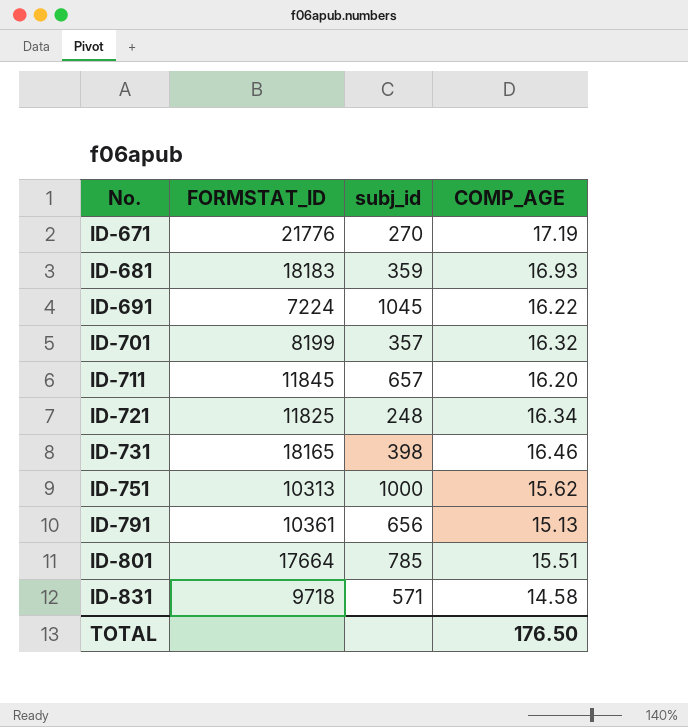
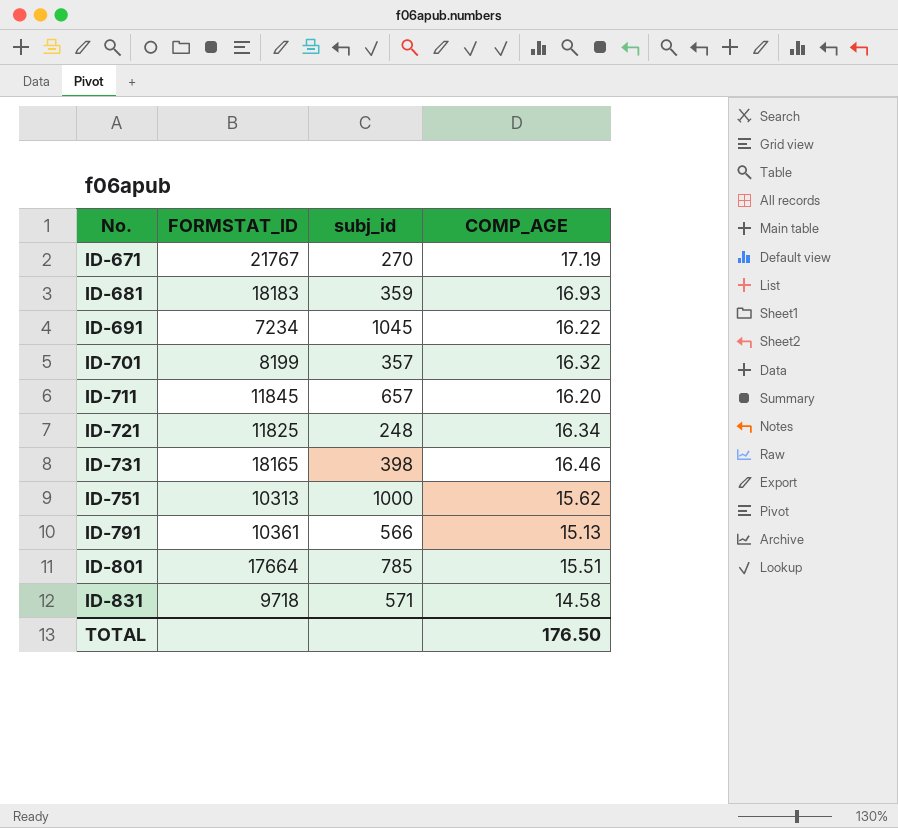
ID-671 | FORMSTAT_ID: 21776 -> 21767
ID-691 | FORMSTAT_ID: 7224 -> 7234
ID-791 | subj_id: 656 -> 566

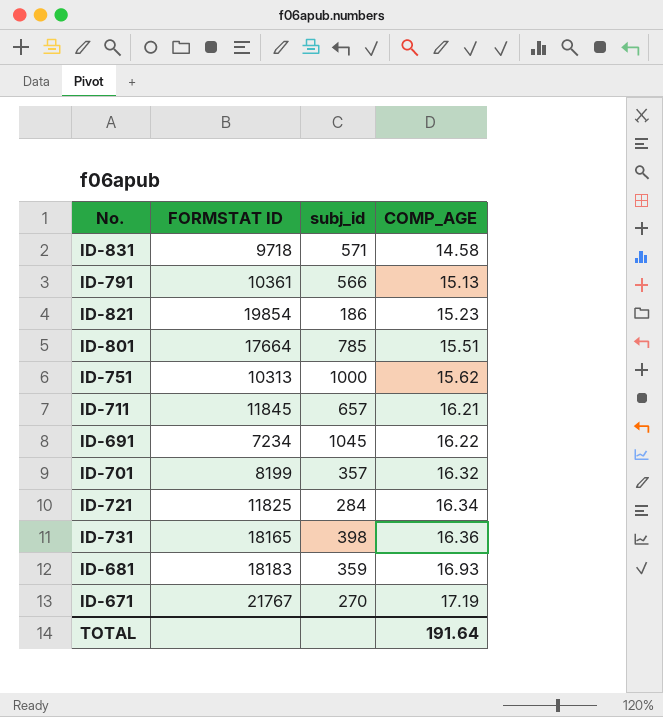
row order: No. ascending -> COMP_AGE ascending
column name: FORMSTAT_ID -> FORMSTAT ID
row ID-821: none -> 19854 | 186 | 15.23
ID-711 | COMP_AGE: 16.20 -> 16.21
ID-721 | subj_id: 248 -> 284
ID-731 | COMP_AGE: 16.46 -> 16.36
TOTAL | COMP_AGE: 176.50 -> 191.64

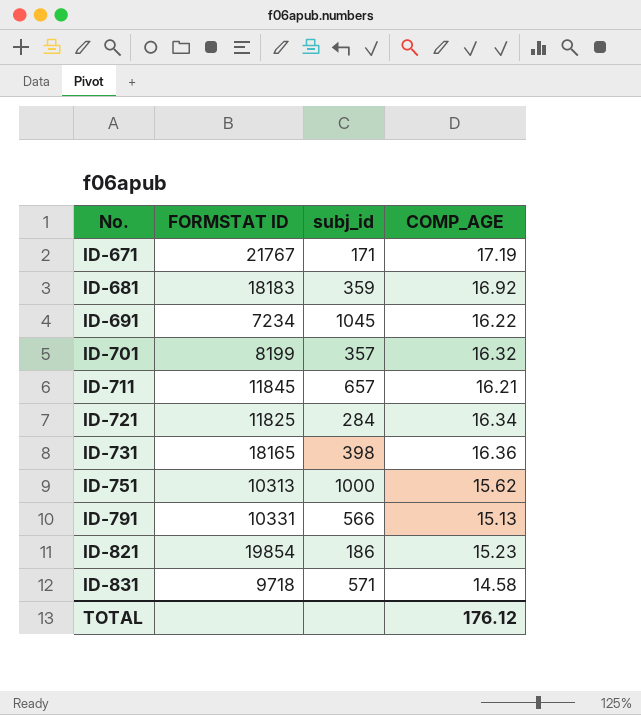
row order: COMP_AGE ascending -> No. ascending
row ID-801: 17664 | 785 | 15.51 -> none
ID-671 | subj_id: 270 -> 171
ID-681 | COMP_AGE: 16.93 -> 16.92
ID-791 | FORMSTAT ID: 10361 -> 10331
TOTAL | COMP_AGE: 191.64 -> 176.12

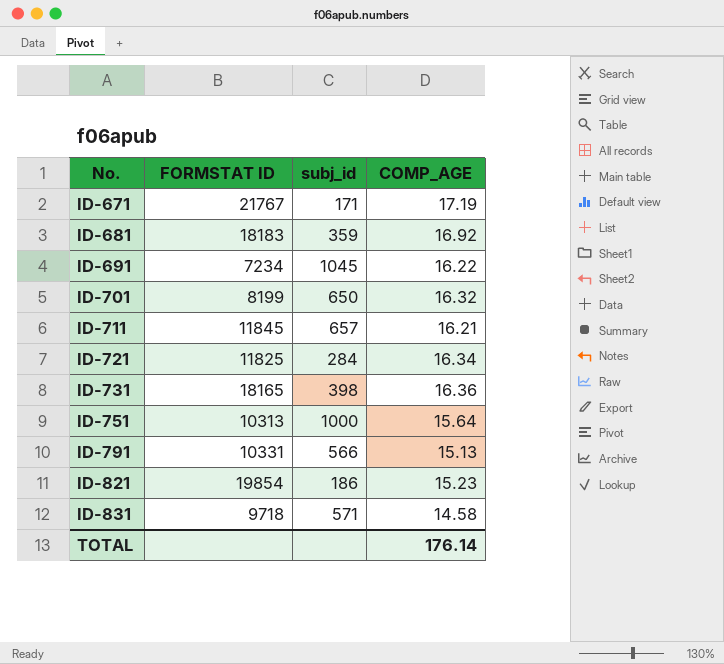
ID-701 | subj_id: 357 -> 650
ID-751 | COMP_AGE: 15.62 -> 15.64
TOTAL | COMP_AGE: 176.12 -> 176.14

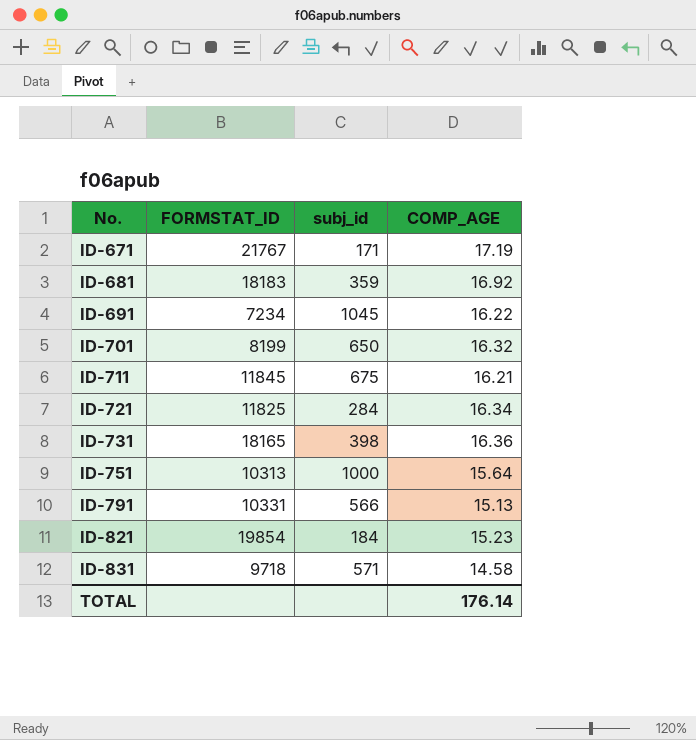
column name: FORMSTAT ID -> FORMSTAT_ID
ID-711 | subj_id: 657 -> 675
ID-821 | subj_id: 186 -> 184

